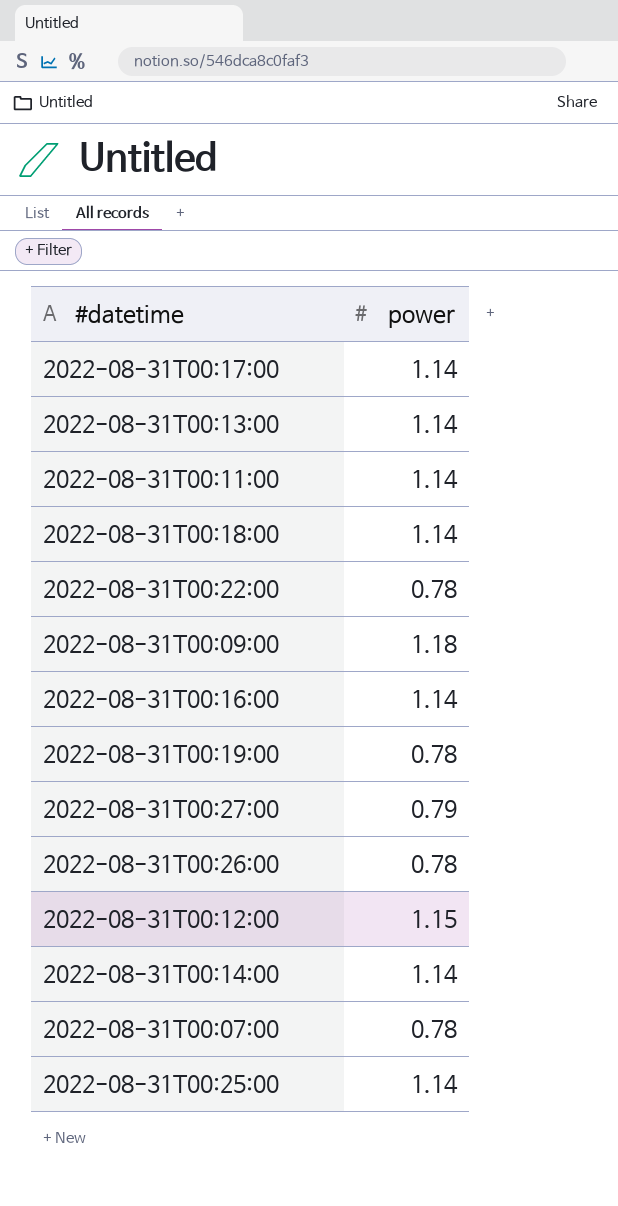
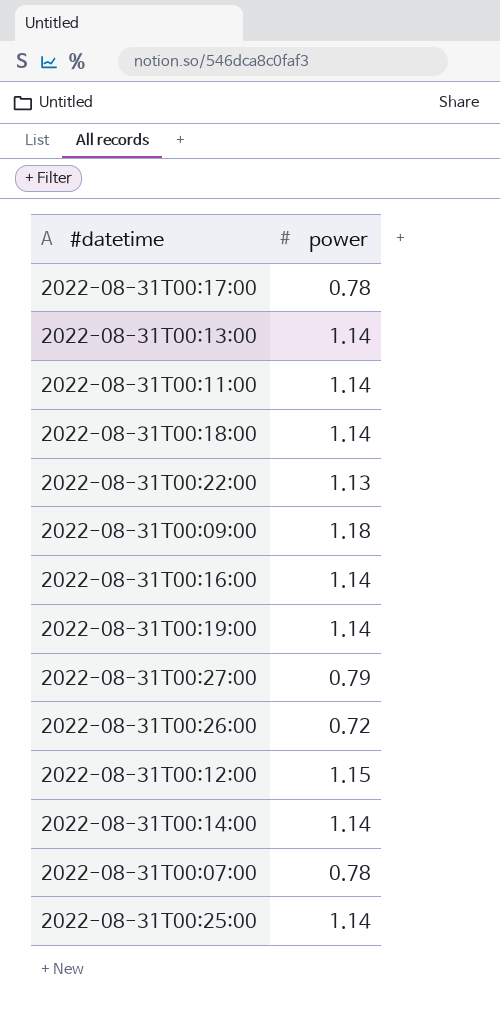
2022-08-31T00:17:00 | power: 1.14 -> 0.78
2022-08-31T00:22:00 | power: 0.78 -> 1.13
2022-08-31T00:19:00 | power: 0.78 -> 1.14
2022-08-31T00:26:00 | power: 0.78 -> 0.72

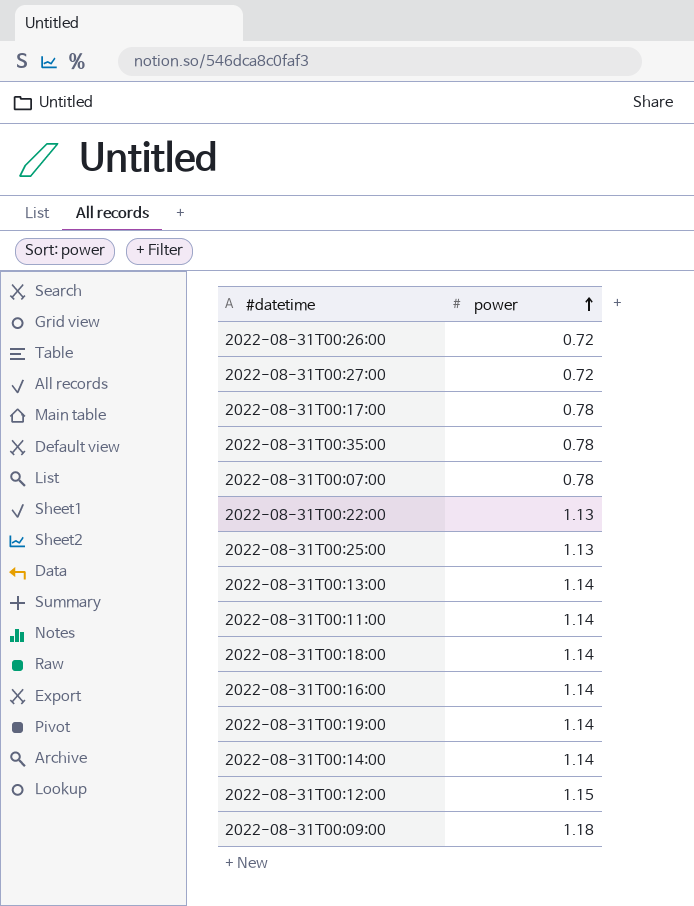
row order: none -> power ascending
2022-08-31T00:27:00 | power: 0.79 -> 0.72
row 2022-08-31T00:35:00: none -> 0.78
2022-08-31T00:25:00 | power: 1.14 -> 1.13

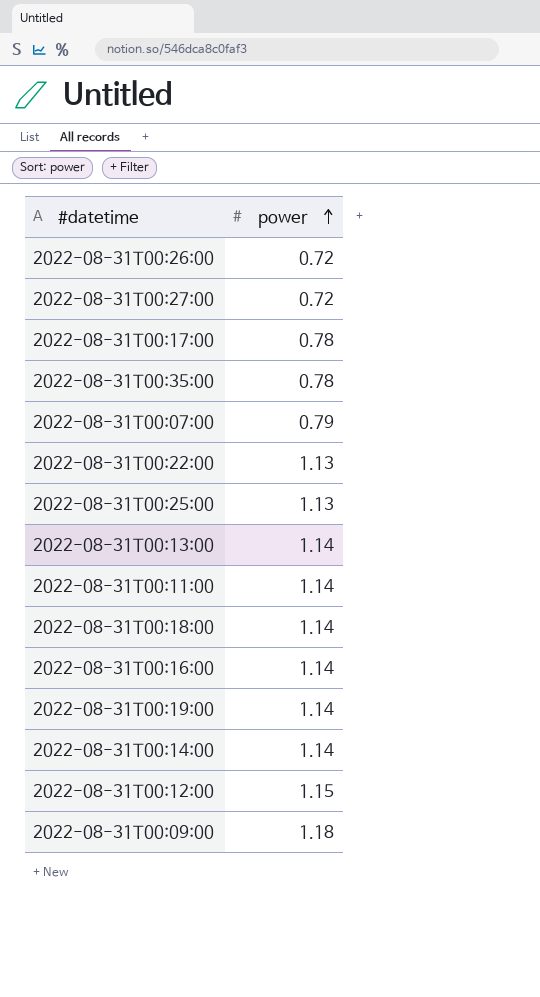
2022-08-31T00:07:00 | power: 0.78 -> 0.79

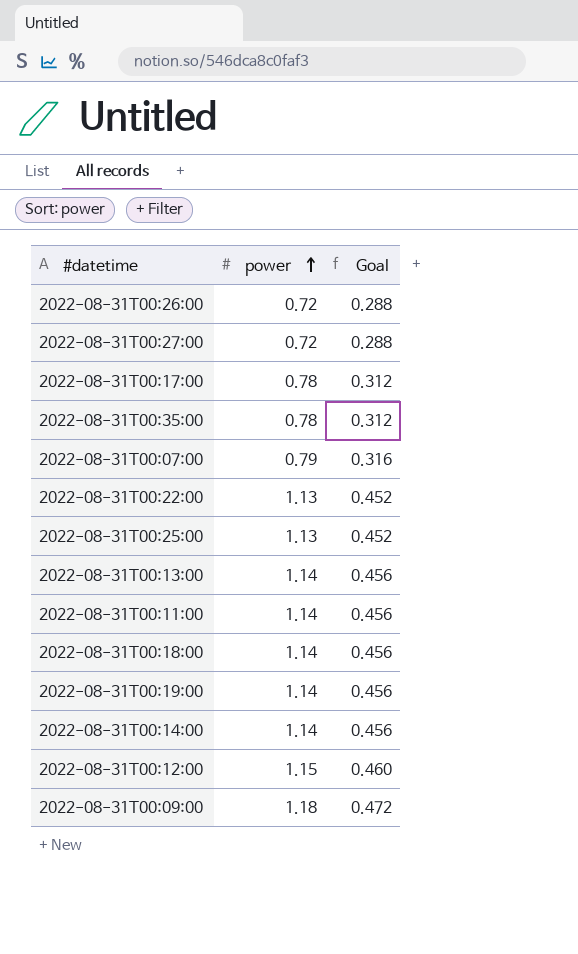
column Goal | formula: none -> [power] * 0.4
row 2022-08-31T00:16:00: 1.14 -> none

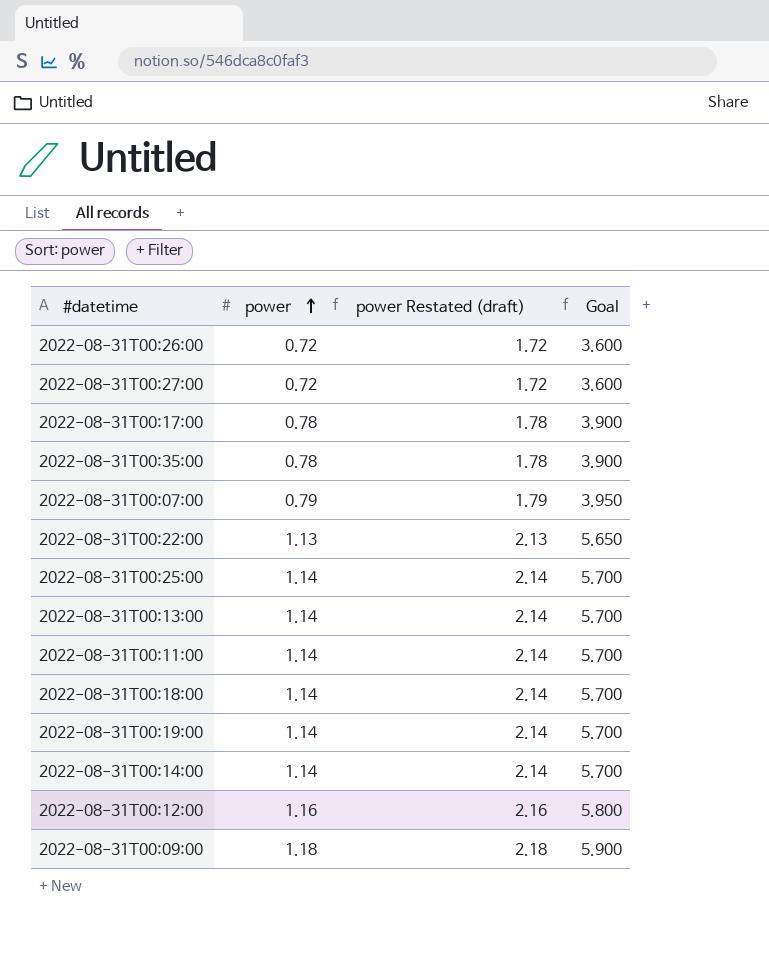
column power Restated (draft) | formula: none -> [power] + 1
column Goal | formula: [power] * 0.4 -> [power] * 5
2022-08-31T00:25:00 | power: 1.13 -> 1.14
2022-08-31T00:12:00 | power: 1.15 -> 1.16

